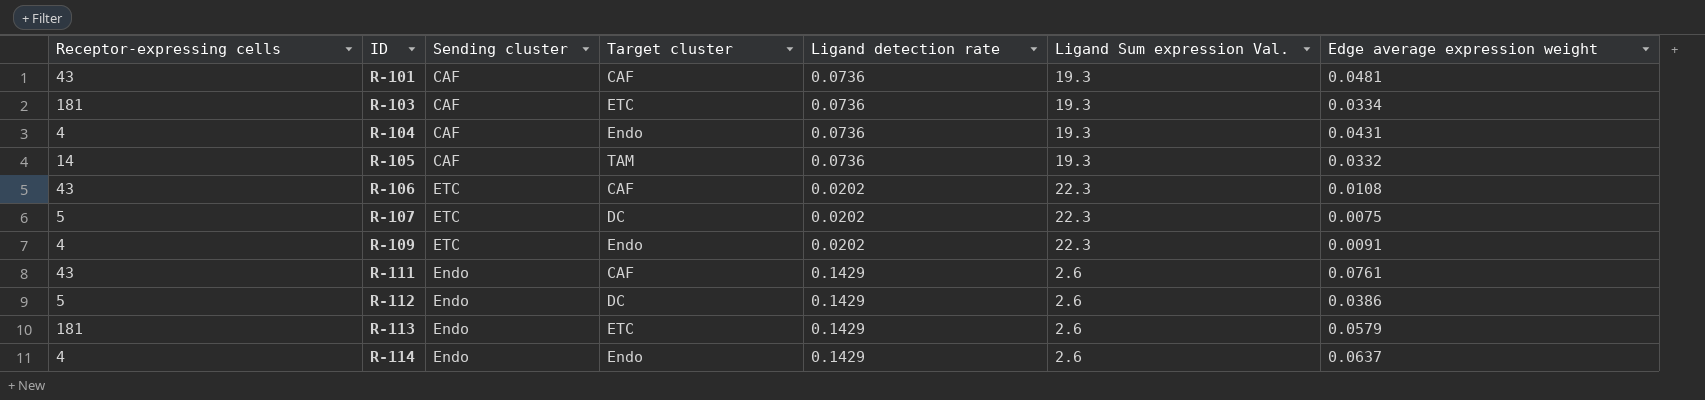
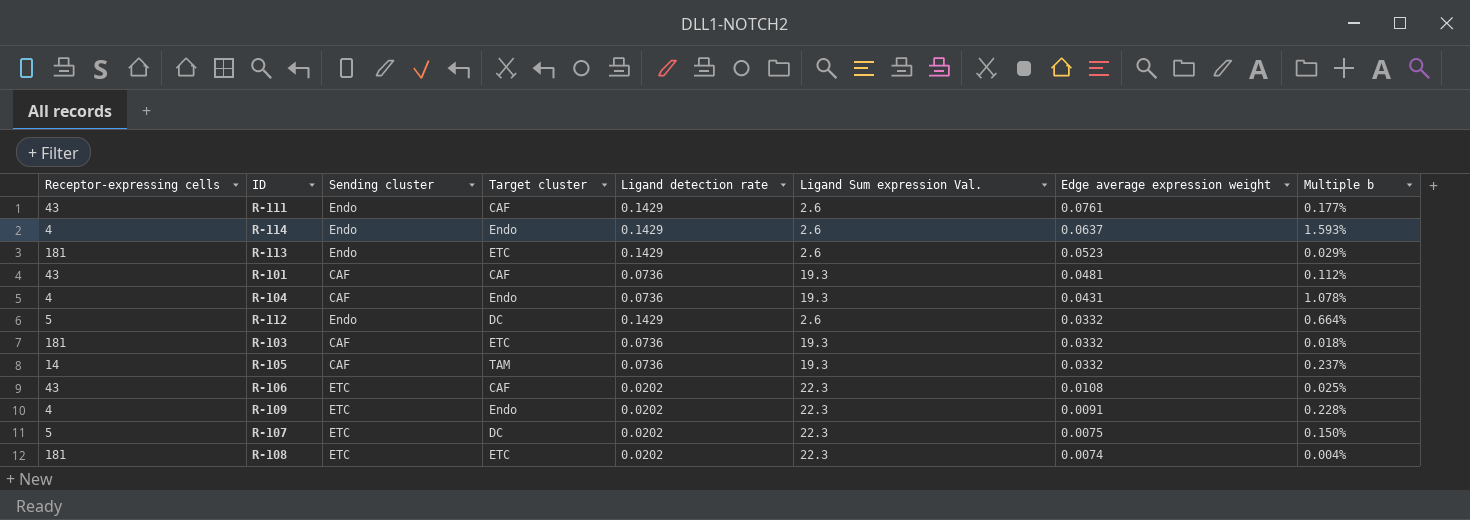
row order: ID ascending -> Edge average expression weight descending
column Multiple b | formula: none -> [Edge average expression weight] / [Receptor-expressing cells]
R-113 | Edge average expression weight: 0.0579 -> 0.0523
R-112 | Edge average expression weight: 0.0386 -> 0.0332
R-103 | Edge average expression weight: 0.0334 -> 0.0332
row R-108: none -> 181 | ETC | ETC | 0.0202 | 22.3 | 0.0074 | 0.004%

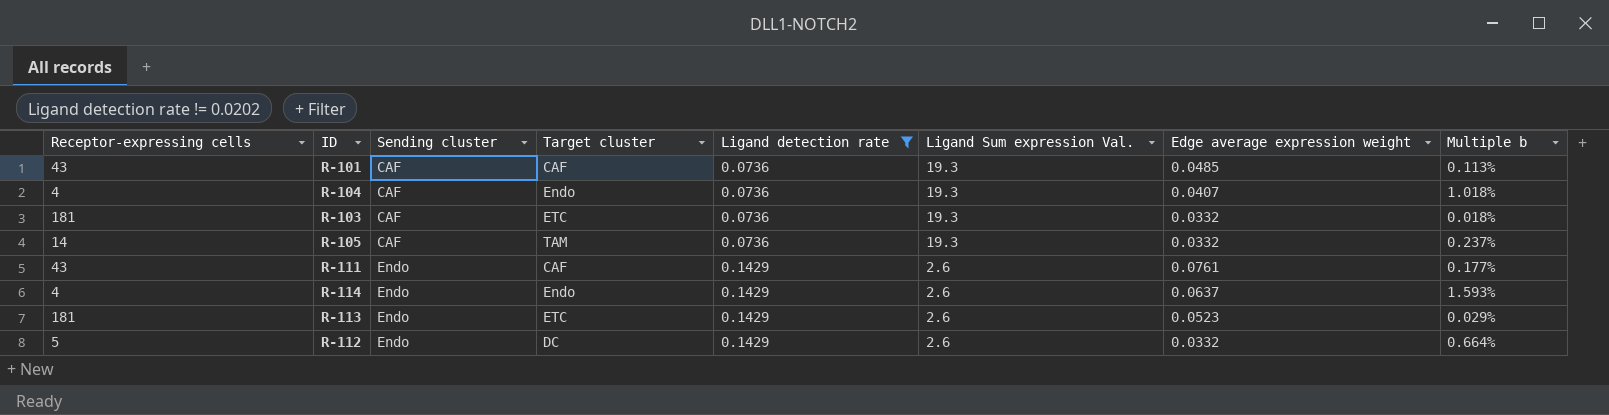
filter: none -> Ligand detection rate != 0.0202
row order: Edge average expression weight descending -> Sending cluster ascending
R-101 | Edge average expression weight: 0.0481 -> 0.0485
R-101 | Multiple b: 0.112% -> 0.113%
R-104 | Edge average expression weight: 0.0431 -> 0.0407
R-104 | Multiple b: 1.078% -> 1.018%

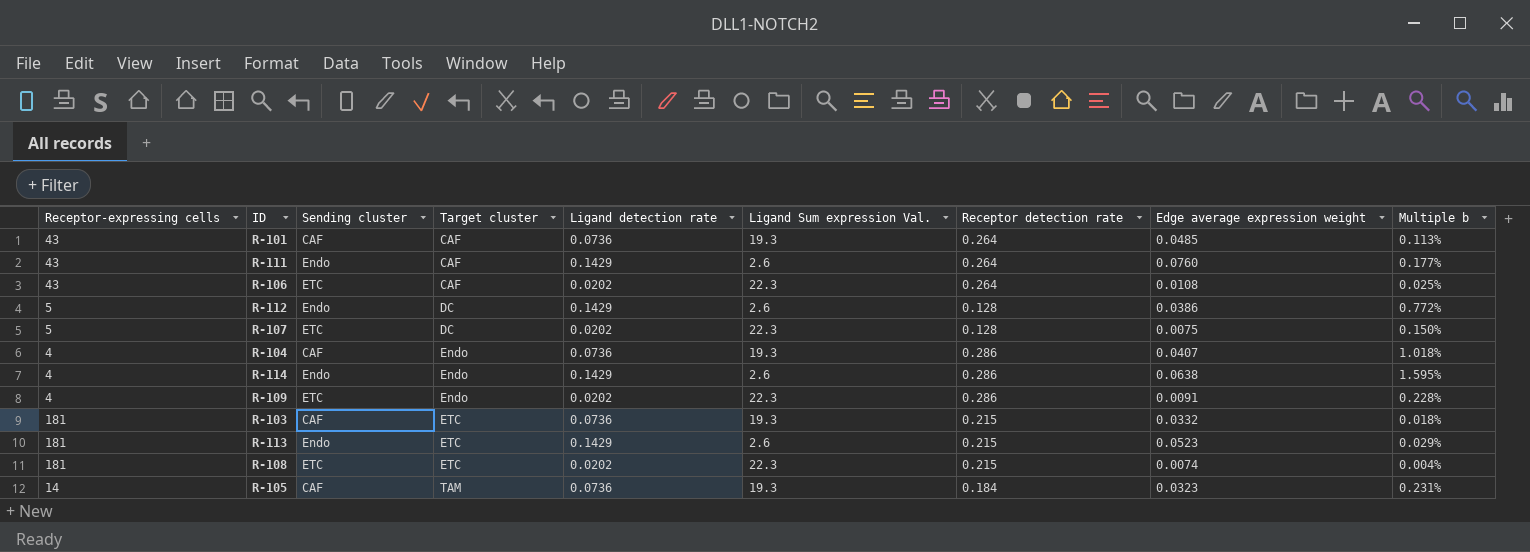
filter: Ligand detection rate != 0.0202 -> none
row order: Sending cluster ascending -> Target cluster ascending
column Receptor detection rate | position: none -> 7
R-111 | Edge average expression weight: 0.0761 -> 0.0760
R-112 | Edge average expression weight: 0.0332 -> 0.0386
R-112 | Multiple b: 0.664% -> 0.772%
R-114 | Edge average expression weight: 0.0637 -> 0.0638
R-114 | Multiple b: 1.593% -> 1.595%
R-105 | Edge average expression weight: 0.0332 -> 0.0323
R-105 | Multiple b: 0.237% -> 0.231%

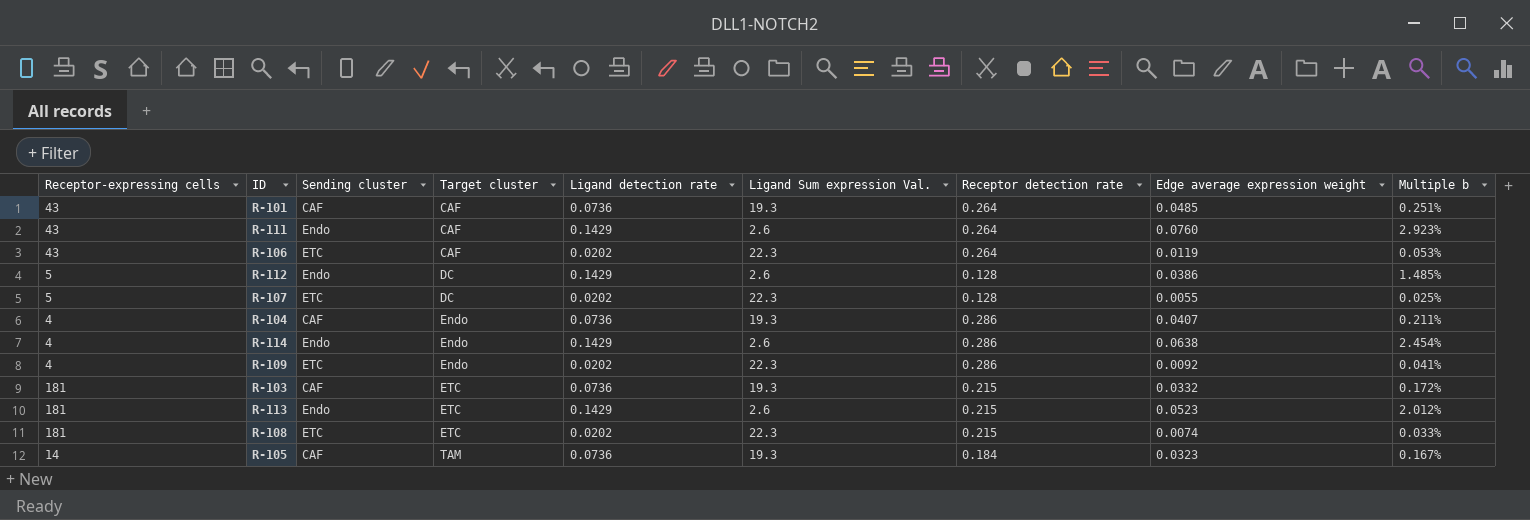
column Multiple b | formula: [Edge average expression weight] / [Receptor-expressing cells] -> [Edge average expression weight] / [Ligand Sum expression Val.]
R-106 | Edge average expression weight: 0.0108 -> 0.0119
R-107 | Edge average expression weight: 0.0075 -> 0.0055
R-109 | Edge average expression weight: 0.0091 -> 0.0092

